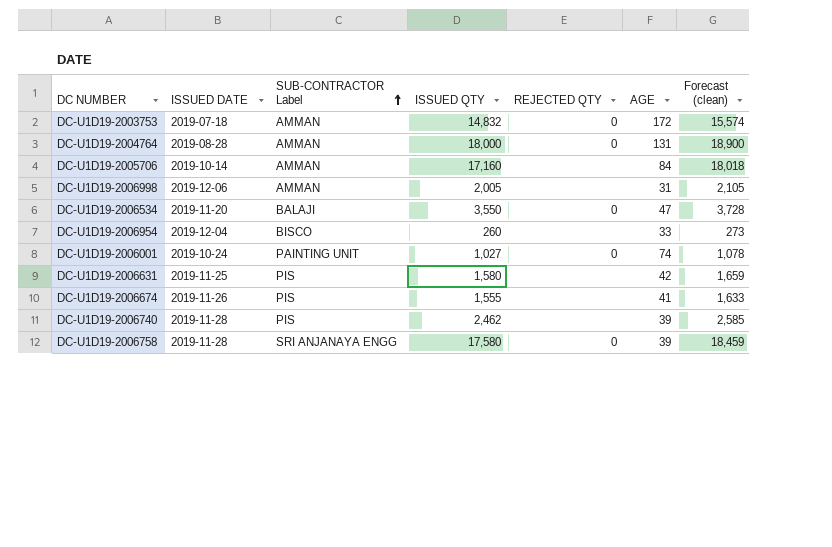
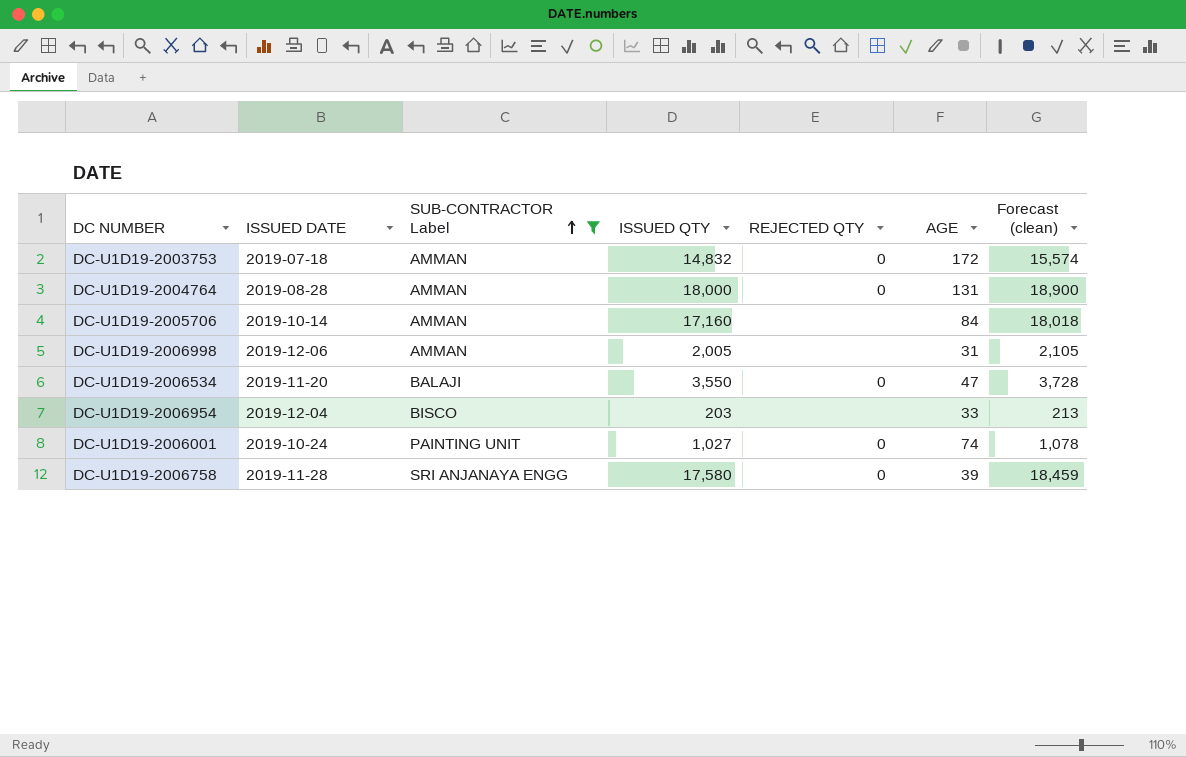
filter: none -> SUB-CONTRACTOR Label != PIS
DC-U1D19-2006954 | ISSUED QTY: 260 -> 203
DC-U1D19-2006954 | Forecast (clean): 273 -> 213

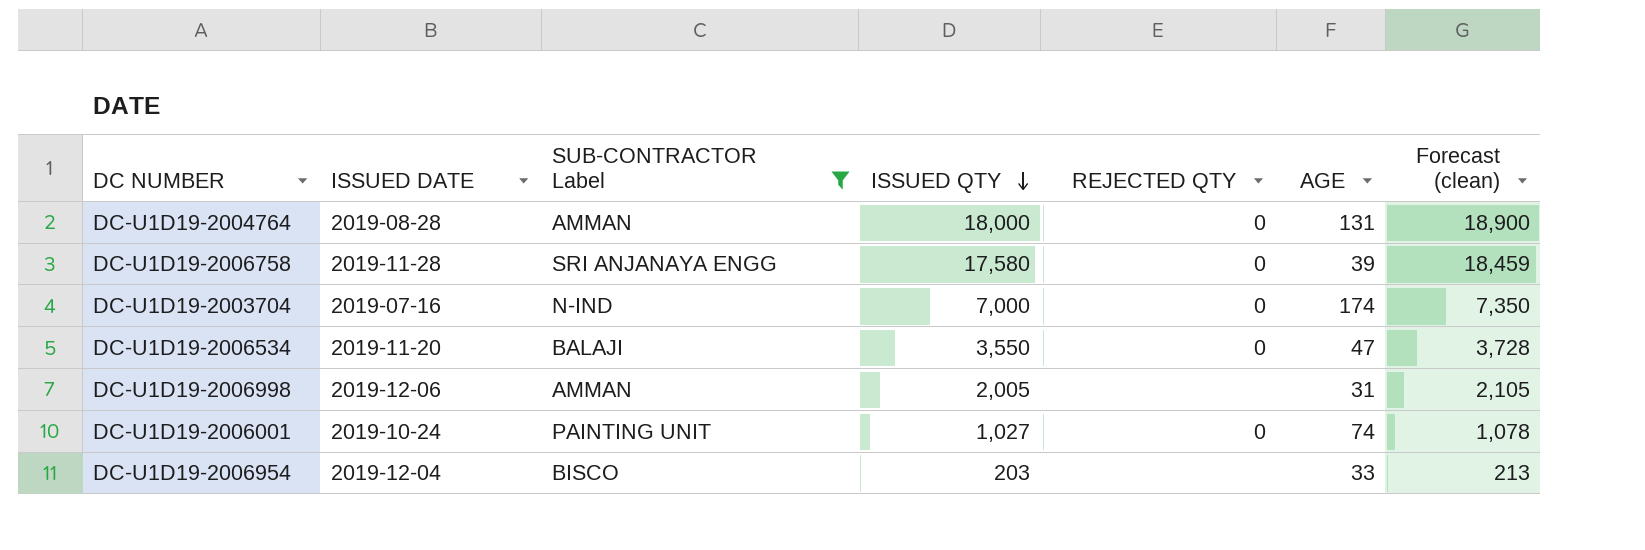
row order: SUB-CONTRACTOR Label ascending -> ISSUED QTY descending
row DC-U1D19-2003753: 2019-07-18 | AMMAN | 14,832 | 0 | 172 | 15,574 -> none
row DC-U1D19-2005706: 2019-10-14 | AMMAN | 17,160 | none | 84 | 18,018 -> none
row DC-U1D19-2003704: none -> 2019-07-16 | N-IND | 7,000 | 0 | 174 | 7,350

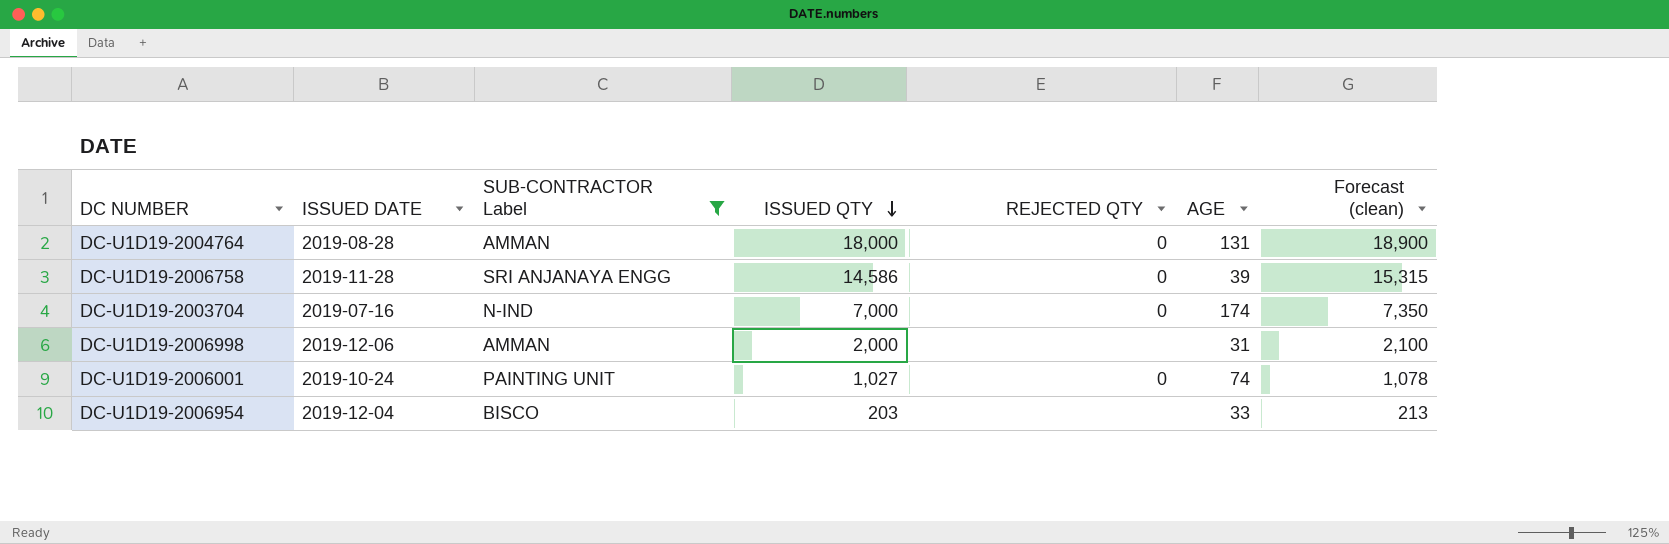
row DC-U1D19-2006534: 2019-11-20 | BALAJI | 3,550 | 0 | 47 | 3,728 -> none
DC-U1D19-2006758 | ISSUED QTY: 17,580 -> 14,586
DC-U1D19-2006758 | Forecast (clean): 18,459 -> 15,315
DC-U1D19-2006998 | ISSUED QTY: 2,005 -> 2,000
DC-U1D19-2006998 | Forecast (clean): 2,105 -> 2,100

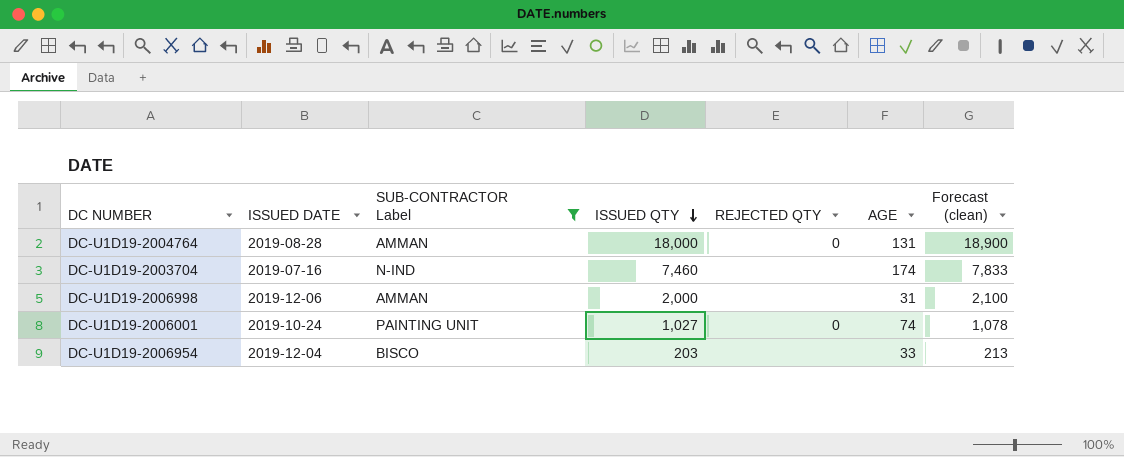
row DC-U1D19-2006758: 2019-11-28 | SRI ANJANAYA ENGG | 14,586 | 0 | 39 | 15,315 -> none
DC-U1D19-2003704 | ISSUED QTY: 7,000 -> 7,460
DC-U1D19-2003704 | REJECTED QTY: 0 -> none
DC-U1D19-2003704 | Forecast (clean): 7,350 -> 7,833

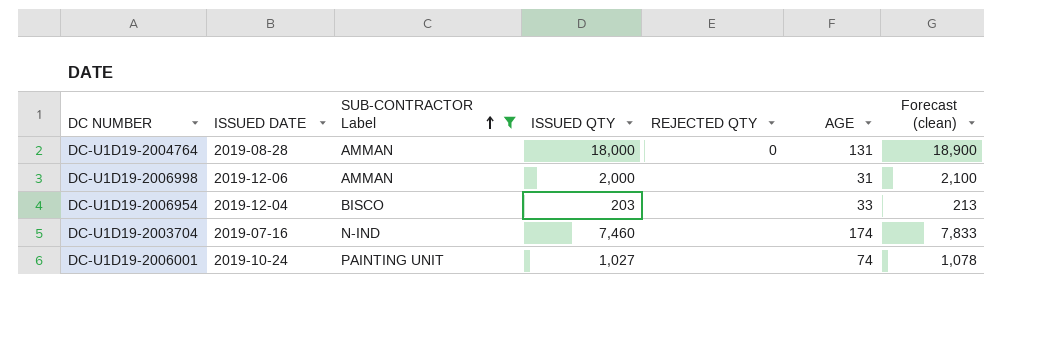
row order: ISSUED QTY descending -> SUB-CONTRACTOR Label ascending
DC-U1D19-2006001 | REJECTED QTY: 0 -> none

